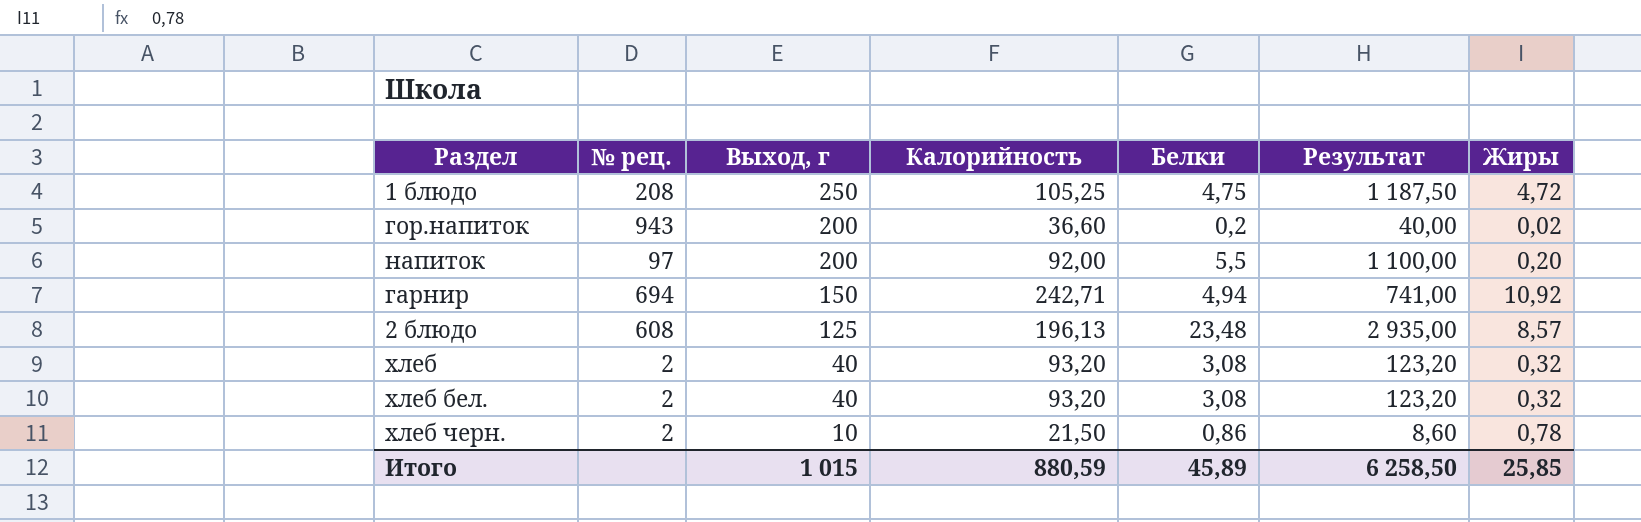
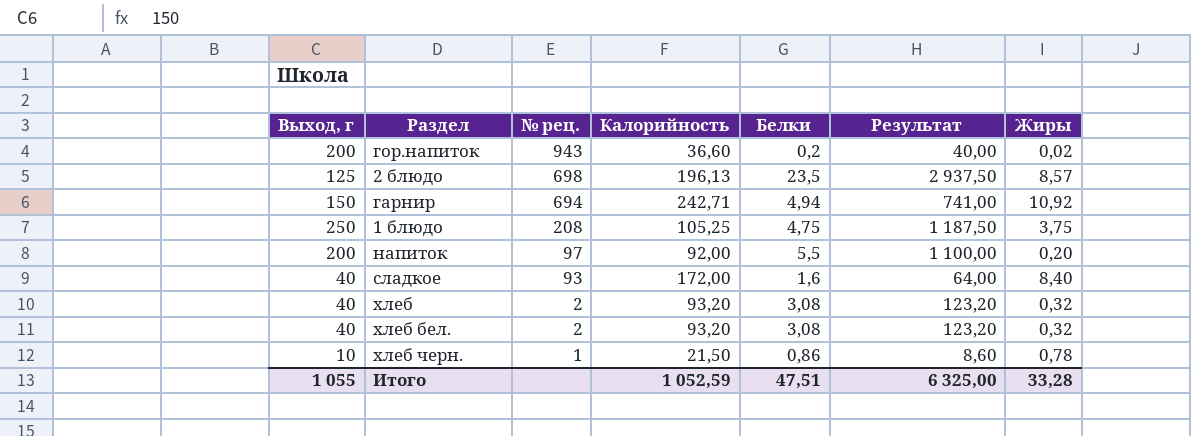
row order: Выход, г descending -> № рец. descending
column Выход, г | position: 3 -> 1
2 блюдо | № рец.: 608 -> 698
2 блюдо | Белки: 23,48 -> 23,5
2 блюдо | Результат: 2 935,00 -> 2 937,50
1 блюдо | Жиры: 4,72 -> 3,75
row сладкое: none -> 40 | 93 | 172,00 | 1,6 | 64,00 | 8,40
хлеб черн. | № рец.: 2 -> 1
Итого | Выход, г: 1 015 -> 1 055
Итого | Калорийность: 880,59 -> 1 052,59
Итого | Белки: 45,89 -> 47,51
Итого | Результат: 6 258,50 -> 6 325,00
Итого | Жиры: 25,85 -> 33,28

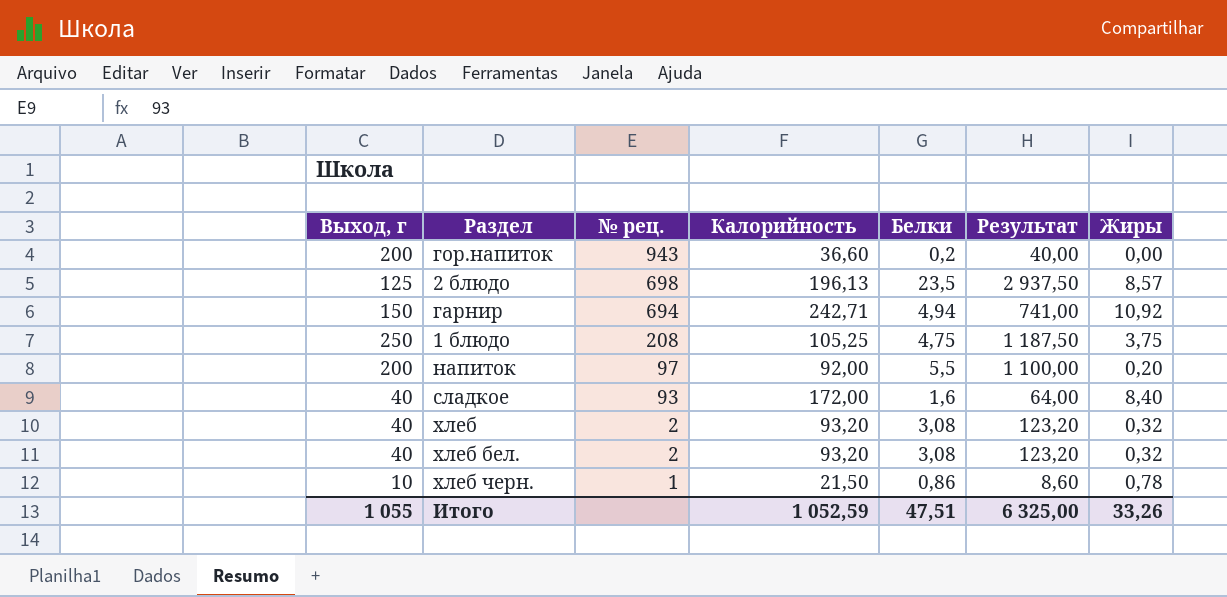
гор.напиток | Жиры: 0,02 -> 0,00
Итого | Жиры: 33,28 -> 33,26

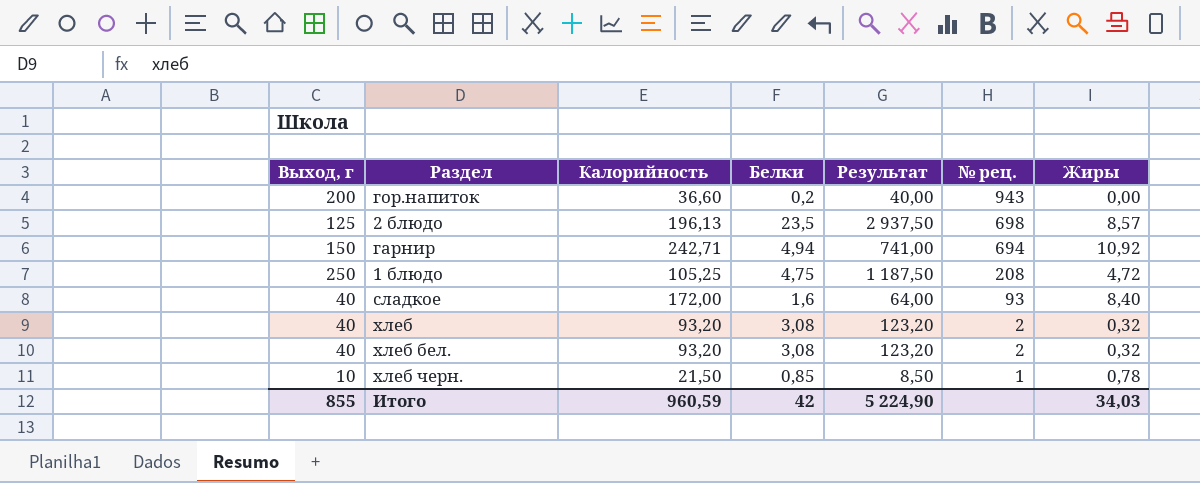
column № рец. | position: 3 -> 6
row напиток: 200 | 97 | 92,00 | 5,5 | 1 100,00 | 0,20 -> none
1 блюдо | Жиры: 3,75 -> 4,72
хлеб черн. | Белки: 0,86 -> 0,85
хлеб черн. | Результат: 8,60 -> 8,50
Итого | Выход, г: 1 055 -> 855
Итого | Калорийность: 1 052,59 -> 960,59
Итого | Белки: 47,51 -> 42
Итого | Результат: 6 325,00 -> 5 224,90
Итого | Жиры: 33,26 -> 34,03

